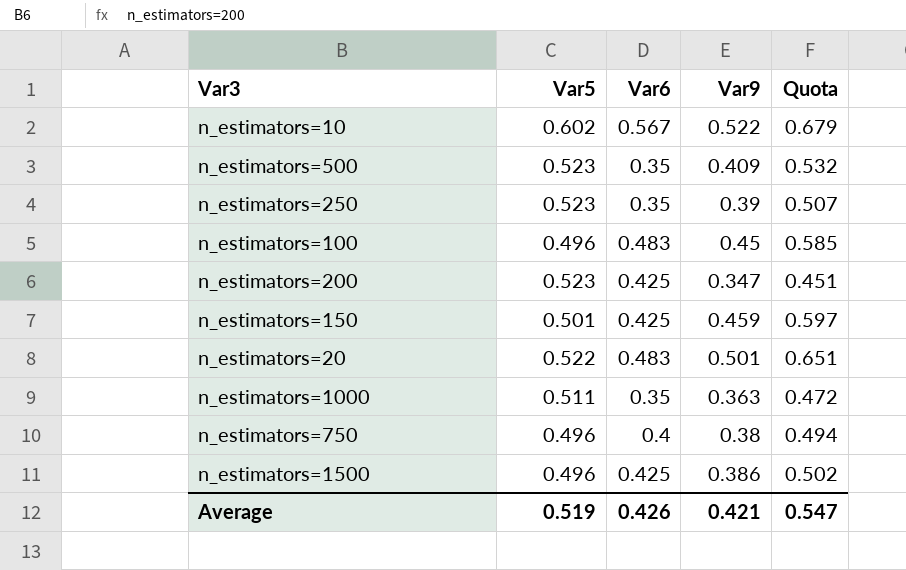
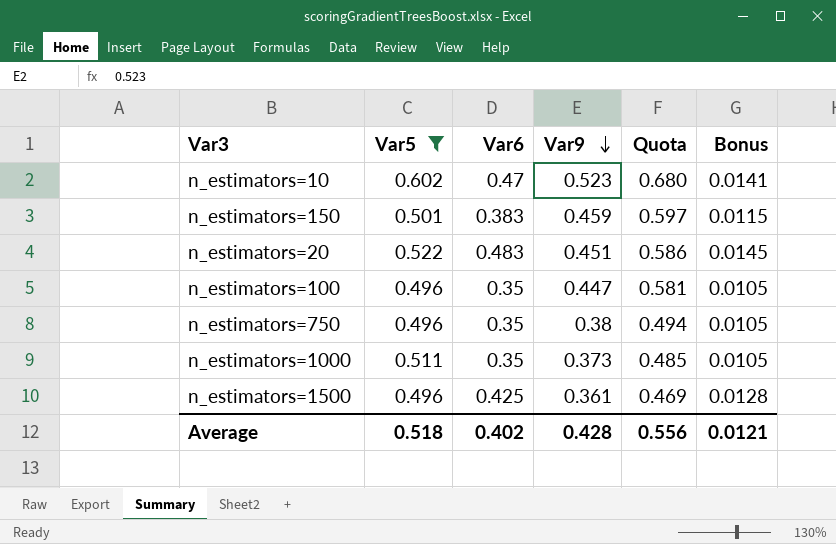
filter: none -> Var5 != 0.523
row order: none -> Var9 descending
column Bonus | formula: none -> [Var6] * 0.03
n_estimators=10 | Var6: 0.567 -> 0.47
n_estimators=10 | Var9: 0.522 -> 0.523
n_estimators=10 | Quota: 0.679 -> 0.680
n_estimators=150 | Var6: 0.425 -> 0.383
n_estimators=20 | Var9: 0.501 -> 0.451
n_estimators=20 | Quota: 0.651 -> 0.586
n_estimators=100 | Var6: 0.483 -> 0.35
n_estimators=100 | Var9: 0.45 -> 0.447
n_estimators=100 | Quota: 0.585 -> 0.581
n_estimators=750 | Var6: 0.4 -> 0.35
n_estimators=1000 | Var9: 0.363 -> 0.373
n_estimators=1000 | Quota: 0.472 -> 0.485
n_estimators=1500 | Var9: 0.386 -> 0.361
n_estimators=1500 | Quota: 0.502 -> 0.469
Average | Var5: 0.519 -> 0.518
Average | Var6: 0.426 -> 0.402
Average | Var9: 0.421 -> 0.428
Average | Quota: 0.547 -> 0.556

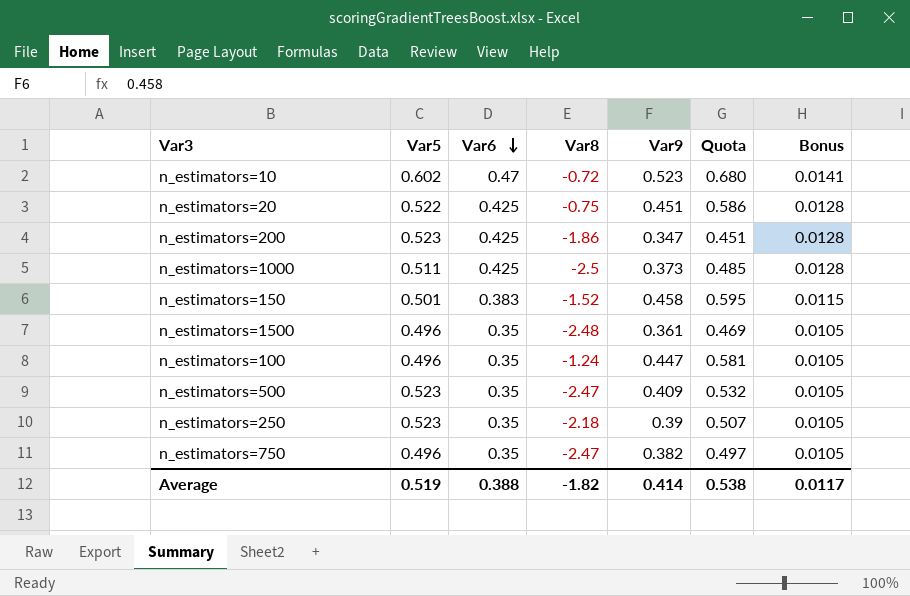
filter: Var5 != 0.523 -> none
row order: Var9 descending -> Var6 descending
column Var8 | position: none -> 4
n_estimators=20 | Var6: 0.483 -> 0.425
n_estimators=20 | Bonus: 0.0145 -> 0.0128
n_estimators=1000 | Var6: 0.35 -> 0.425
n_estimators=1000 | Bonus: 0.0105 -> 0.0128
n_estimators=150 | Var9: 0.459 -> 0.458
n_estimators=150 | Quota: 0.597 -> 0.595
n_estimators=1500 | Var6: 0.425 -> 0.35
n_estimators=1500 | Bonus: 0.0128 -> 0.0105
n_estimators=750 | Var9: 0.38 -> 0.382
n_estimators=750 | Quota: 0.494 -> 0.497
Average | Var5: 0.518 -> 0.519
Average | Var6: 0.402 -> 0.388
Average | Var9: 0.428 -> 0.414
Average | Quota: 0.556 -> 0.538
Average | Bonus: 0.0121 -> 0.0117

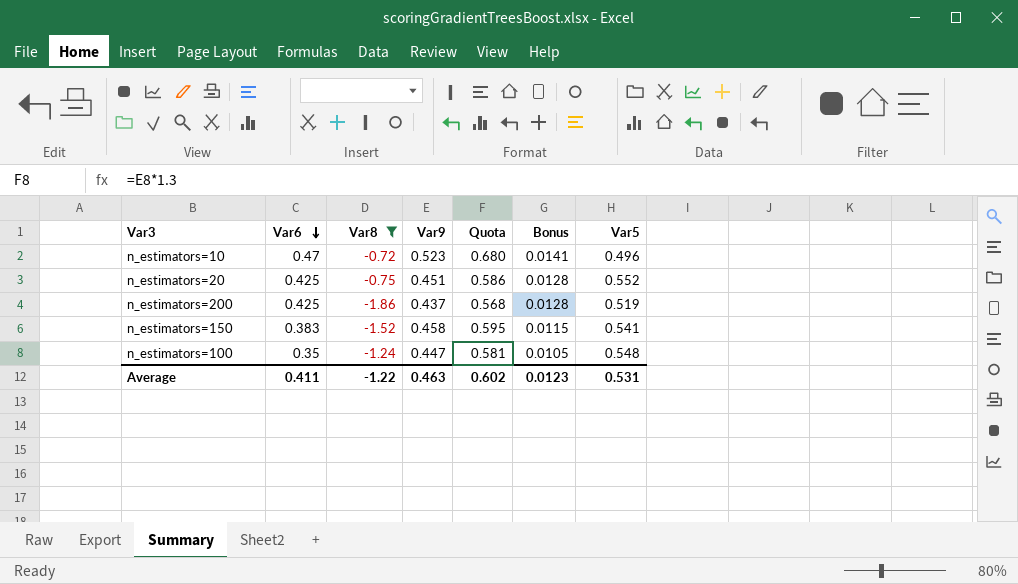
filter: none -> Var8 >= -1.86
column Var5 | position: 2 -> 7
n_estimators=10 | Var5: 0.602 -> 0.496
n_estimators=20 | Var5: 0.522 -> 0.552
n_estimators=200 | Var9: 0.347 -> 0.437
n_estimators=200 | Quota: 0.451 -> 0.568
n_estimators=200 | Var5: 0.523 -> 0.519
n_estimators=150 | Var5: 0.501 -> 0.541
n_estimators=100 | Var5: 0.496 -> 0.548
Average | Var6: 0.388 -> 0.411
Average | Var8: -1.82 -> -1.22
Average | Var9: 0.414 -> 0.463
Average | Quota: 0.538 -> 0.602
Average | Bonus: 0.0117 -> 0.0123
Average | Var5: 0.519 -> 0.531

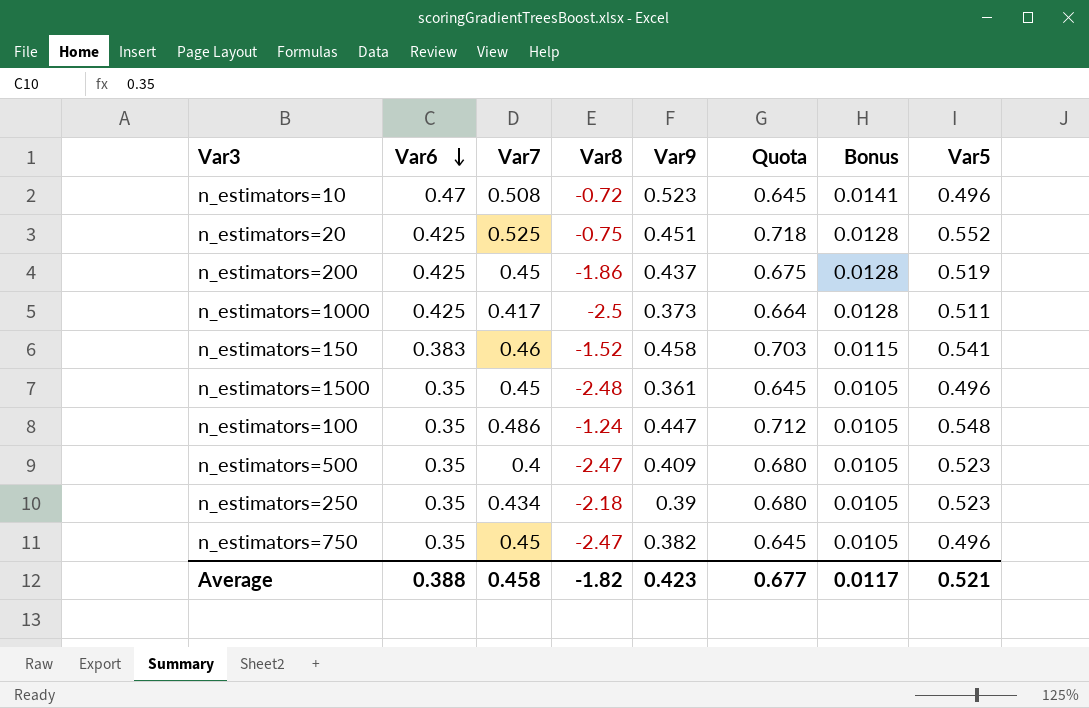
filter: Var8 >= -1.86 -> none
column Var7 | position: none -> 3
column Quota | formula: [Var9] * 1.3 -> [Var5] * 1.3
Average | Var6: 0.411 -> 0.388
Average | Var8: -1.22 -> -1.82
Average | Var9: 0.463 -> 0.423
Average | Quota: 0.602 -> 0.677
Average | Bonus: 0.0123 -> 0.0117
Average | Var5: 0.531 -> 0.521

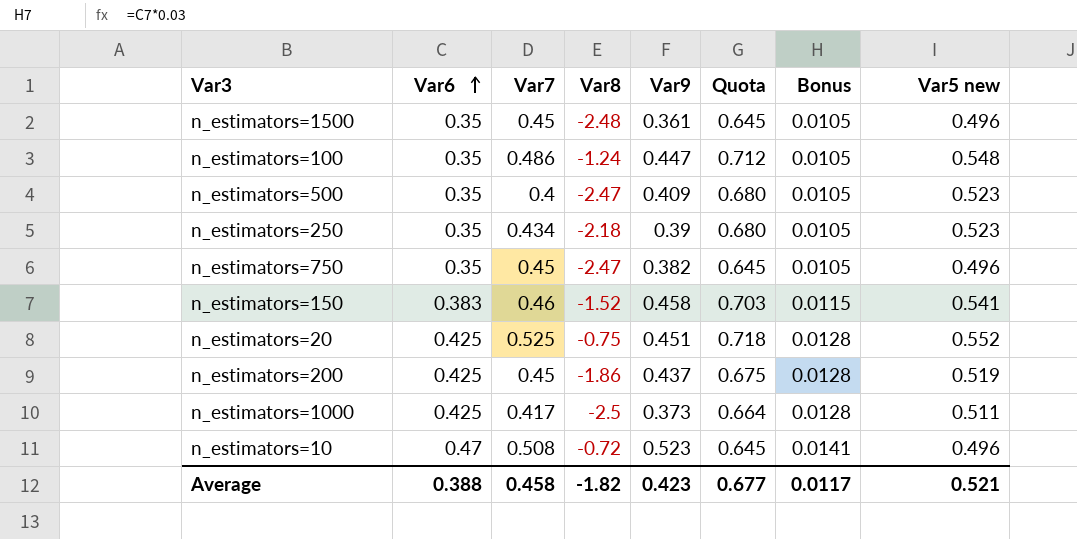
row order: Var6 descending -> Var6 ascending
column name: Var5 -> Var5 new

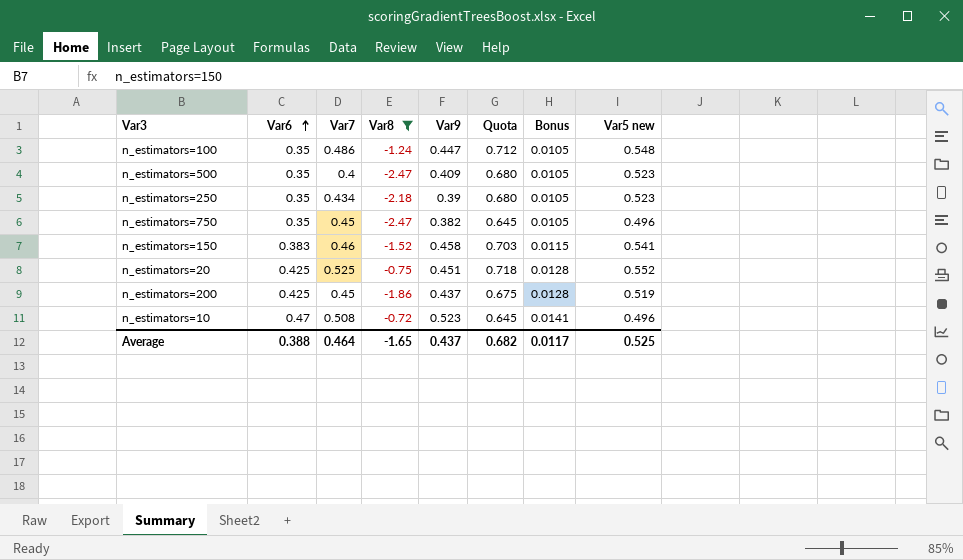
filter: none -> Var8 >= -2.47
Average | Var7: 0.458 -> 0.464
Average | Var8: -1.82 -> -1.65
Average | Var9: 0.423 -> 0.437
Average | Quota: 0.677 -> 0.682
Average | Var5 new: 0.521 -> 0.525

